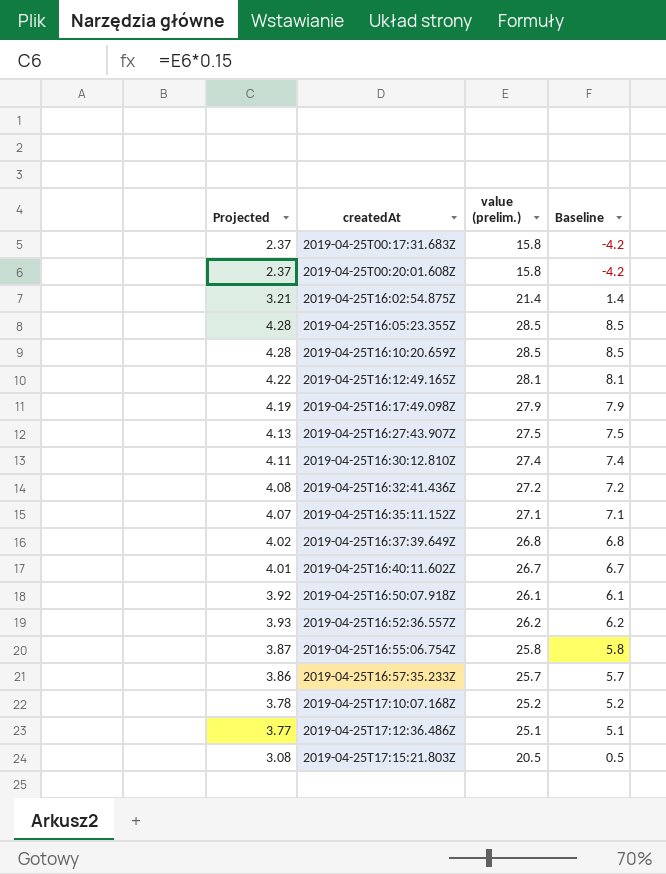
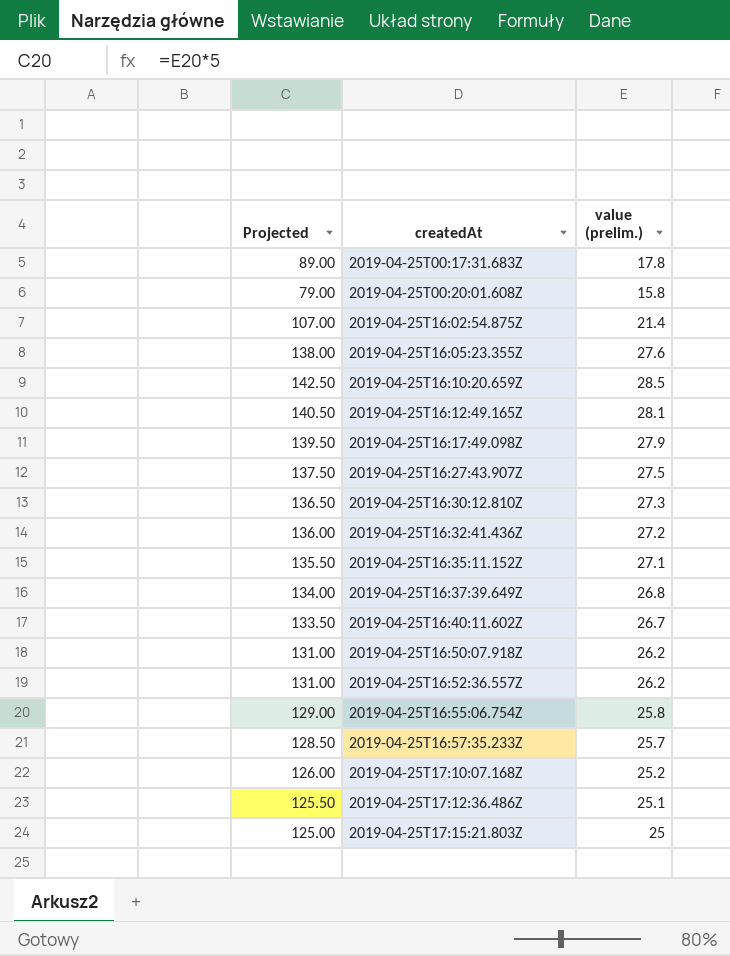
column Baseline | formula: [value (prelim.)] - 20 -> none
column Projected | formula: [value (prelim.)] * 0.15 -> [value (prelim.)] * 5
2019-04-25T00:17:31.683Z | value (prelim.): 15.8 -> 17.8
2019-04-25T16:05:23.355Z | value (prelim.): 28.5 -> 27.6
2019-04-25T16:30:12.810Z | value (prelim.): 27.4 -> 27.3
2019-04-25T16:50:07.918Z | value (prelim.): 26.1 -> 26.2
2019-04-25T17:15:21.803Z | value (prelim.): 20.5 -> 25

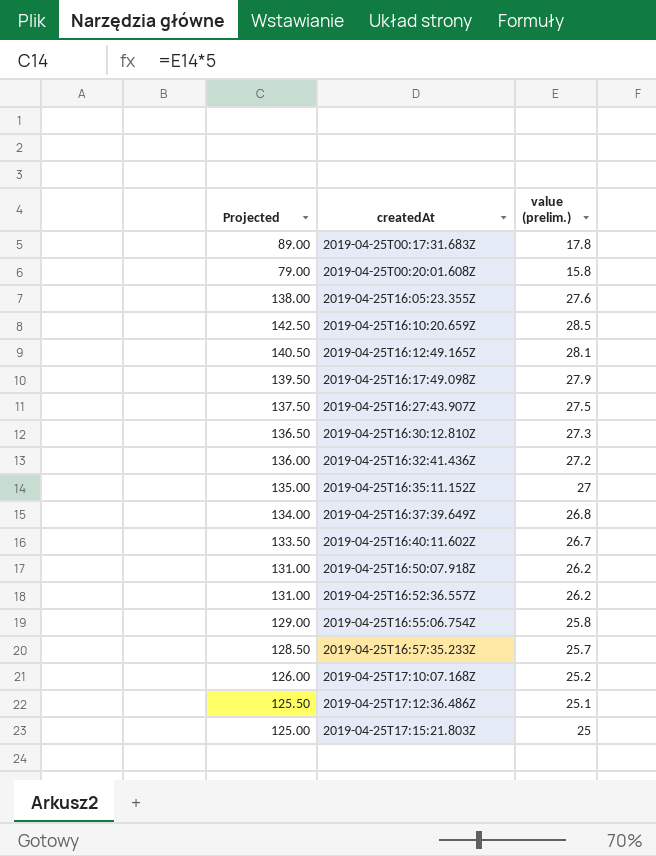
row 2019-04-25T16:02:54.875Z: 107.00 | 21.4 -> none
2019-04-25T16:35:11.152Z | Projected: 135.50 -> 135.00
2019-04-25T16:35:11.152Z | value (prelim.): 27.1 -> 27

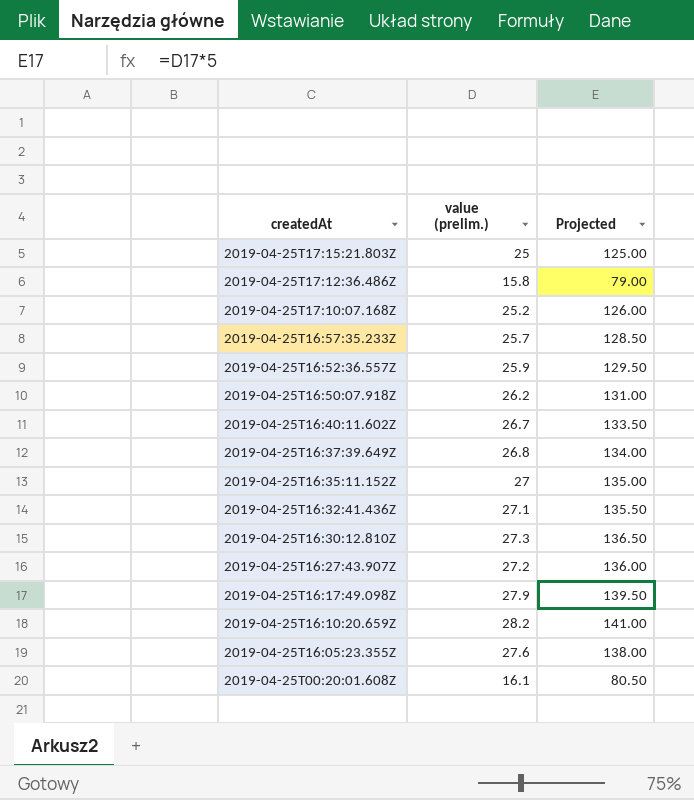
row order: createdAt ascending -> createdAt descending
column Projected | position: 1 -> 3
row 2019-04-25T00:17:31.683Z: 89.00 | 17.8 -> none
row 2019-04-25T16:12:49.165Z: 140.50 | 28.1 -> none
row 2019-04-25T16:55:06.754Z: 129.00 | 25.8 -> none
2019-04-25T17:12:36.486Z | value (prelim.): 25.1 -> 15.8
2019-04-25T17:12:36.486Z | Projected: 125.50 -> 79.00
2019-04-25T16:52:36.557Z | value (prelim.): 26.2 -> 25.9
2019-04-25T16:52:36.557Z | Projected: 131.00 -> 129.50
2019-04-25T16:32:41.436Z | value (prelim.): 27.2 -> 27.1
2019-04-25T16:32:41.436Z | Projected: 136.00 -> 135.50
2019-04-25T16:27:43.907Z | value (prelim.): 27.5 -> 27.2
2019-04-25T16:27:43.907Z | Projected: 137.50 -> 136.00
2019-04-25T16:10:20.659Z | value (prelim.): 28.5 -> 28.2
2019-04-25T16:10:20.659Z | Projected: 142.50 -> 141.00
2019-04-25T00:20:01.608Z | value (prelim.): 15.8 -> 16.1
2019-04-25T00:20:01.608Z | Projected: 79.00 -> 80.50

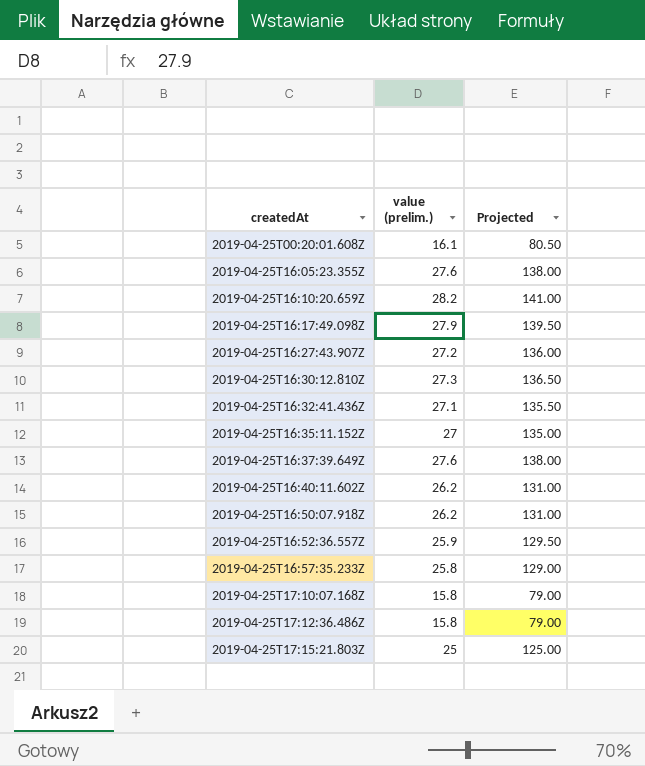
row order: createdAt descending -> createdAt ascending
2019-04-25T16:37:39.649Z | value (prelim.): 26.8 -> 27.6
2019-04-25T16:37:39.649Z | Projected: 134.00 -> 138.00
2019-04-25T16:40:11.602Z | value (prelim.): 26.7 -> 26.2
2019-04-25T16:40:11.602Z | Projected: 133.50 -> 131.00
2019-04-25T16:57:35.233Z | value (prelim.): 25.7 -> 25.8
2019-04-25T16:57:35.233Z | Projected: 128.50 -> 129.00
2019-04-25T17:10:07.168Z | value (prelim.): 25.2 -> 15.8
2019-04-25T17:10:07.168Z | Projected: 126.00 -> 79.00

